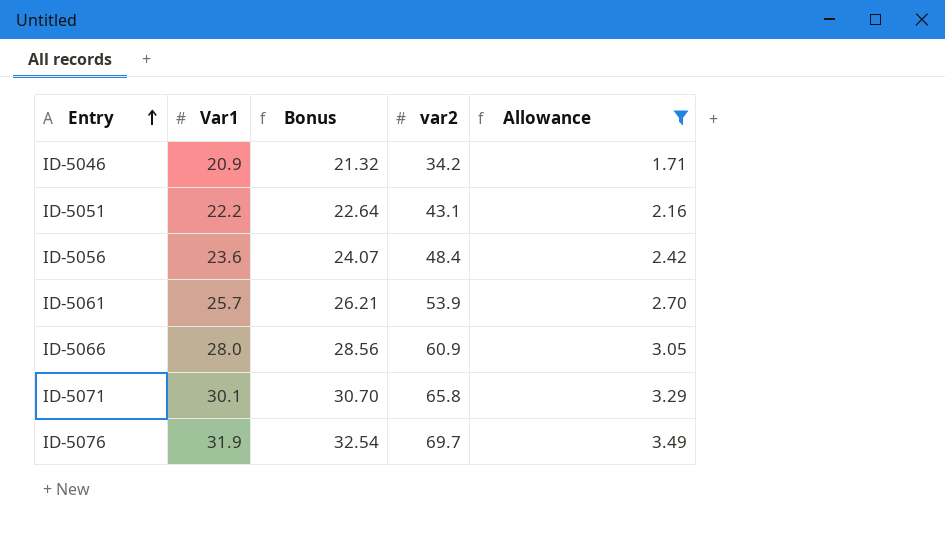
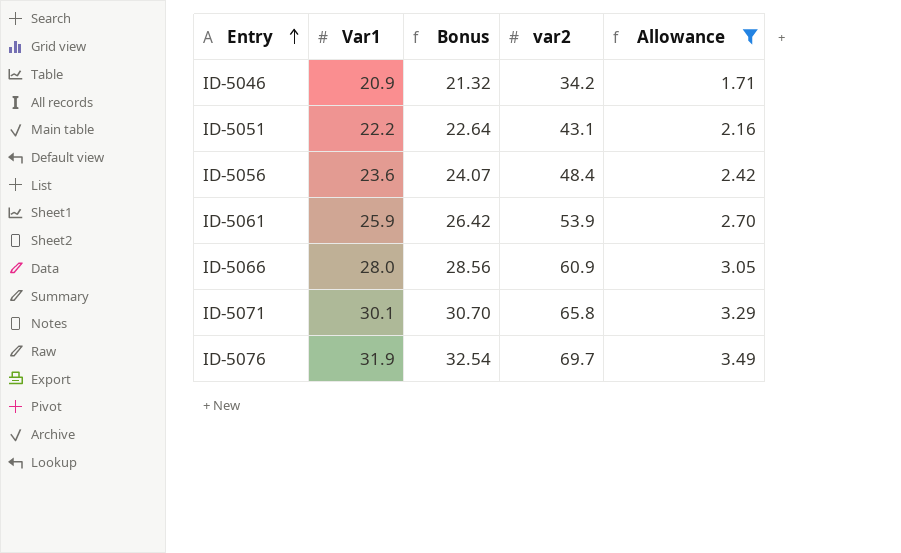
ID-5061 | Var1: 25.7 -> 25.9
ID-5061 | Bonus: 26.21 -> 26.42

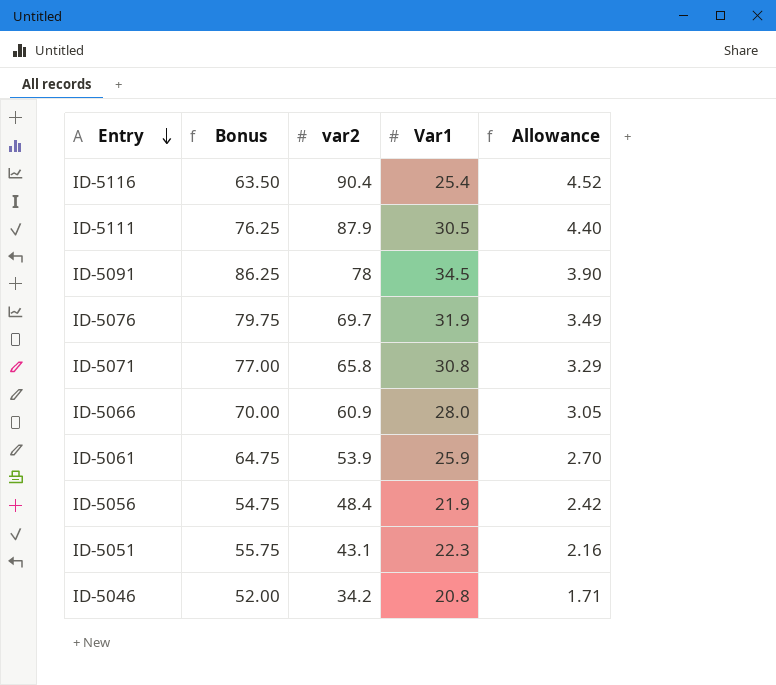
filter: Allowance <= 3.49 -> none
row order: Entry ascending -> Entry descending
column Bonus | formula: [Var1] * 1.02 -> [Var1] * 2.5
column Var1 | position: 2 -> 4
ID-5071 | Var1: 30.1 -> 30.8
ID-5056 | Var1: 23.6 -> 21.9
ID-5051 | Var1: 22.2 -> 22.3
ID-5046 | Var1: 20.9 -> 20.8

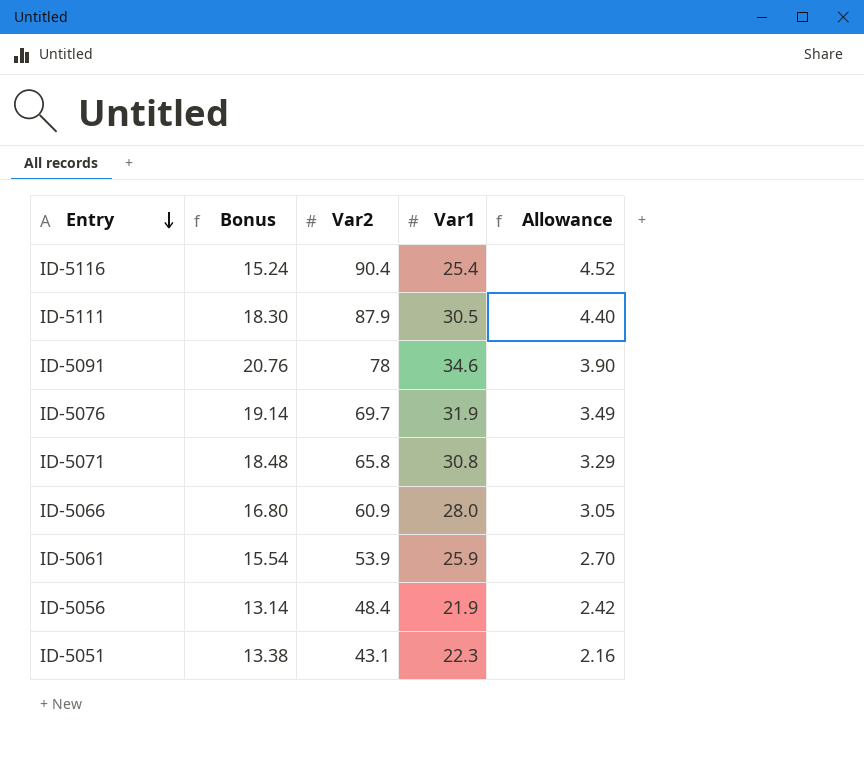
column Bonus | formula: [Var1] * 2.5 -> [Var1] * 0.6
column name: var2 -> Var2
row ID-5046: 52.00 | 34.2 | 20.8 | 1.71 -> none
ID-5091 | Var1: 34.5 -> 34.6

